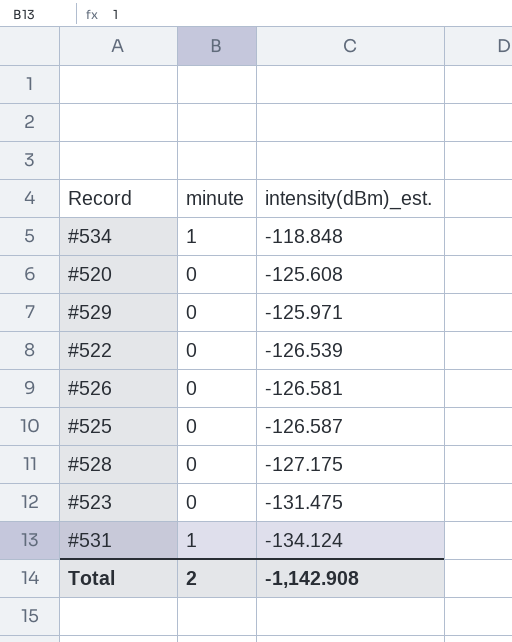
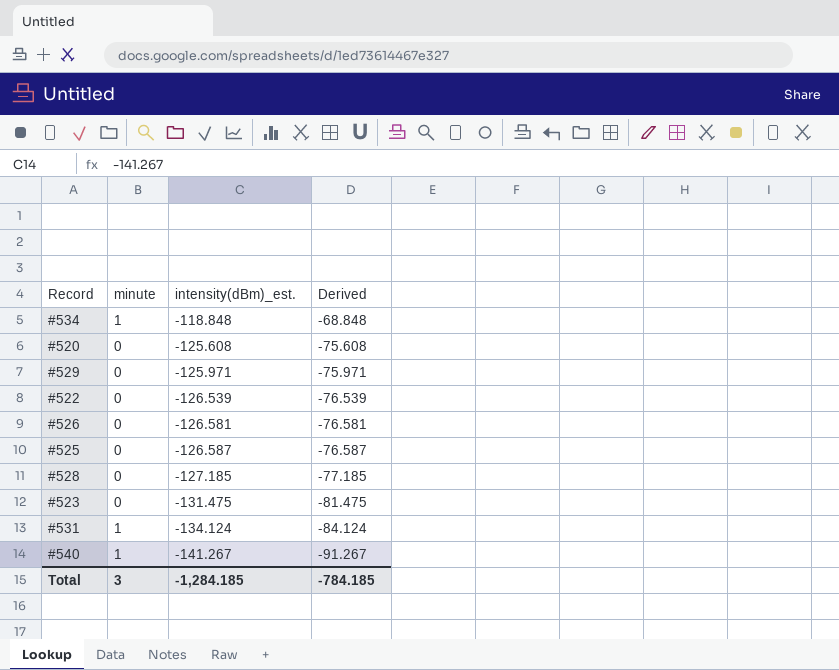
column Derived | formula: none -> [intensity(dBm)_est.] + 50
#528 | intensity(dBm)_est.: -127.175 -> -127.185
row #540: none -> 1 | -141.267 | -91.267
Total | minute: 2 -> 3
Total | intensity(dBm)_est.: -1,142.908 -> -1,284.185

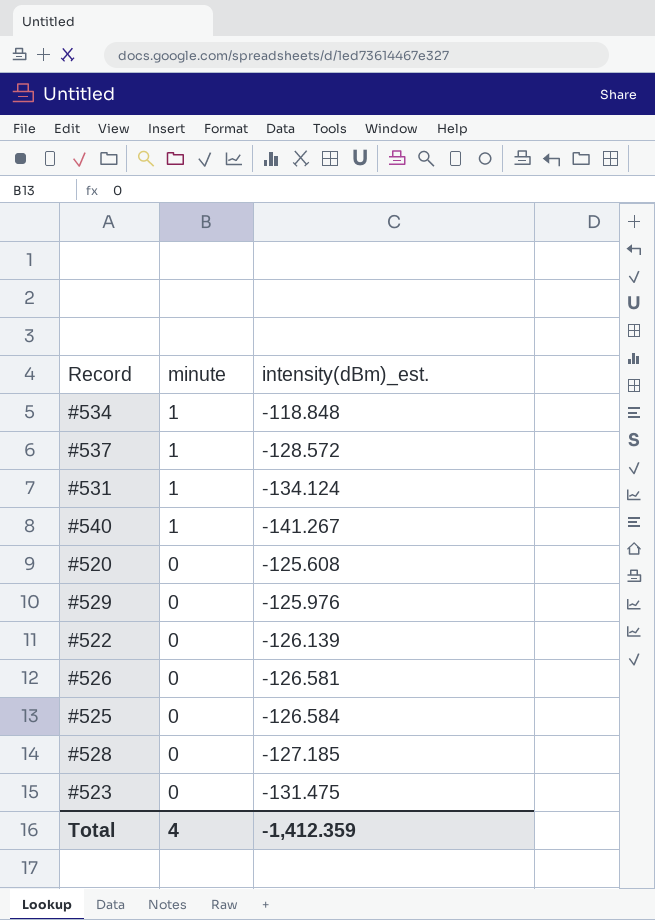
row order: intensity(dBm)_est. descending -> minute descending
column Derived | formula: [intensity(dBm)_est.] + 50 -> none
row #537: none -> 1 | -128.572
#529 | intensity(dBm)_est.: -125.971 -> -125.976
#522 | intensity(dBm)_est.: -126.539 -> -126.139
#525 | intensity(dBm)_est.: -126.587 -> -126.584
Total | minute: 3 -> 4
Total | intensity(dBm)_est.: -1,284.185 -> -1,412.359

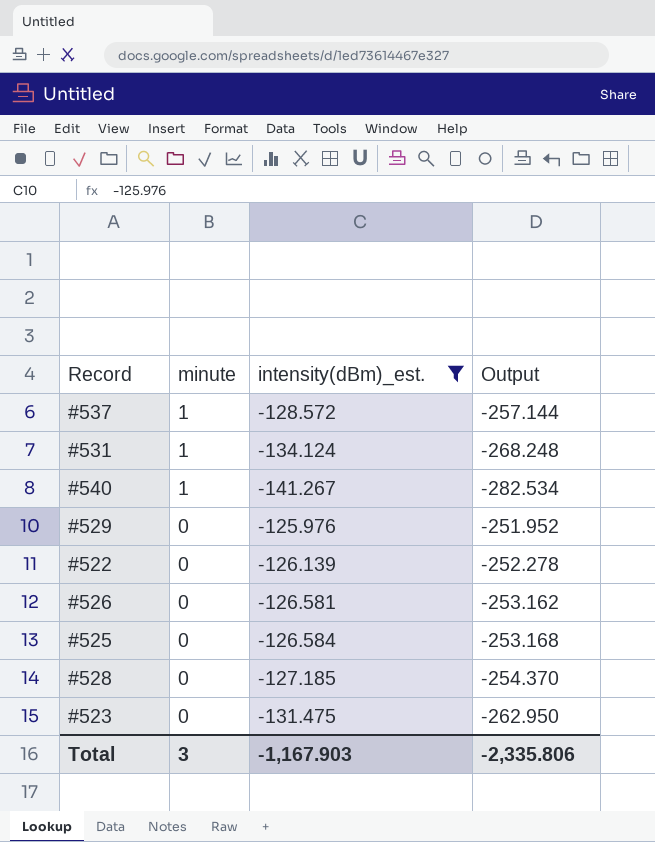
filter: none -> intensity(dBm)_est. <= -125.976
column Output | formula: none -> [intensity(dBm)_est.] * 2
Total | minute: 4 -> 3
Total | intensity(dBm)_est.: -1,412.359 -> -1,167.903

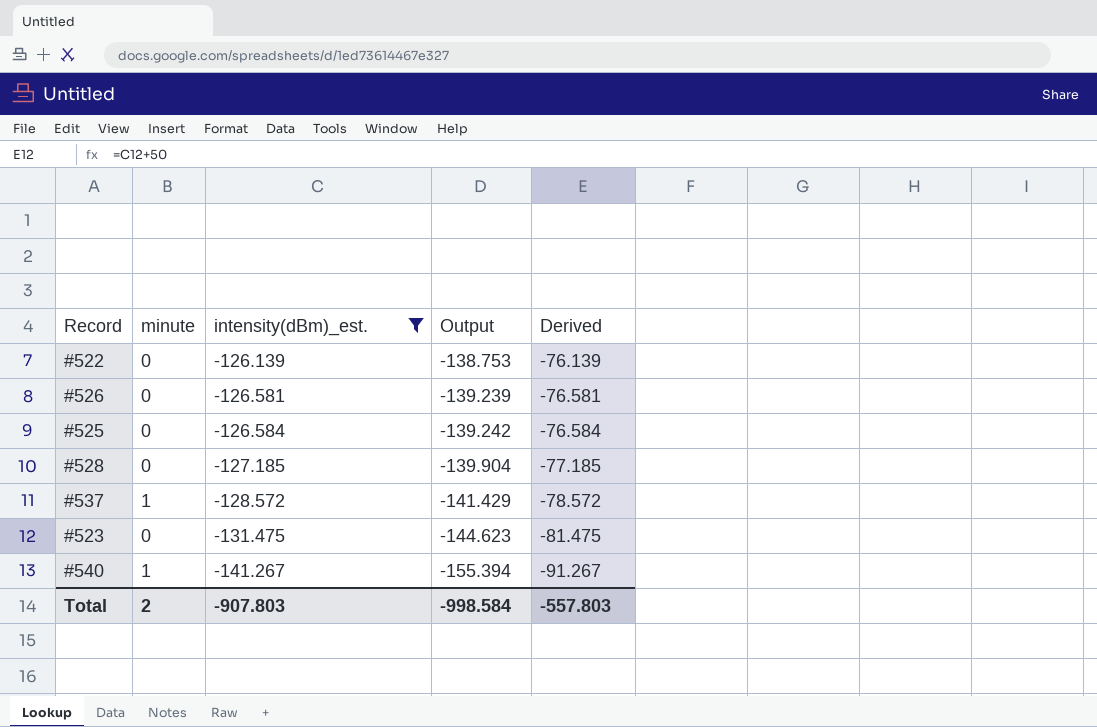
row order: minute descending -> intensity(dBm)_est. descending
column Output | formula: [intensity(dBm)_est.] * 2 -> [intensity(dBm)_est.] * 1.1
column Derived | formula: none -> [intensity(dBm)_est.] + 50
row #531: 1 | -134.124 | -268.248 -> none
row #529: 0 | -125.976 | -251.952 -> none
Total | minute: 3 -> 2
Total | intensity(dBm)_est.: -1,167.903 -> -907.803
Total | Output: -2,335.806 -> -998.584

